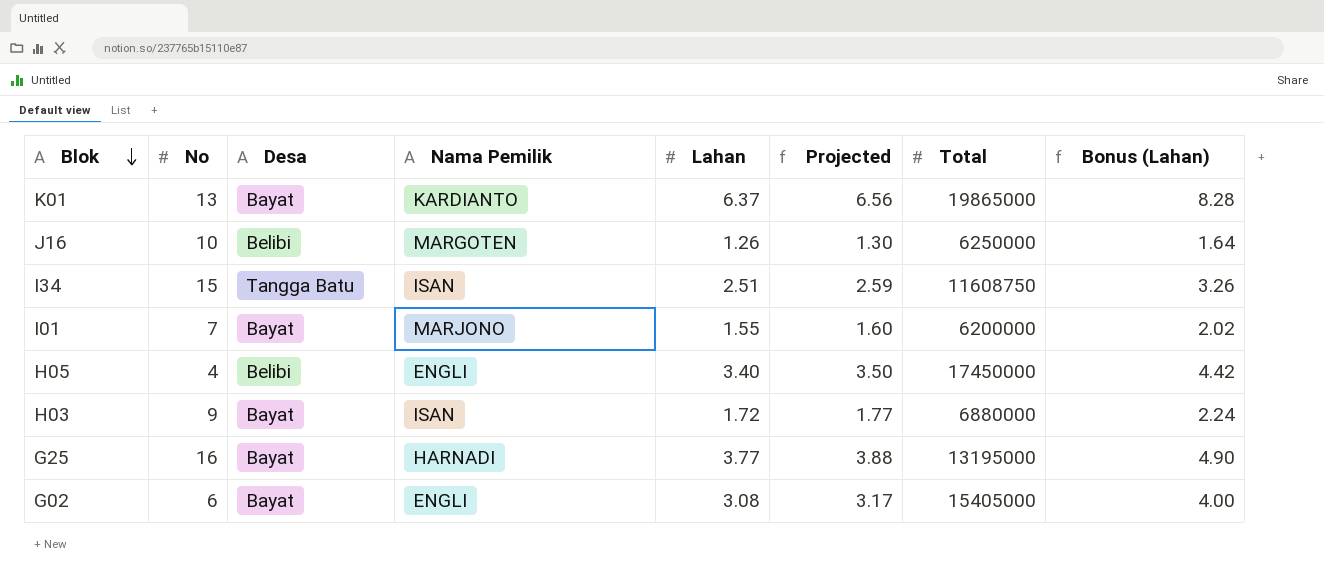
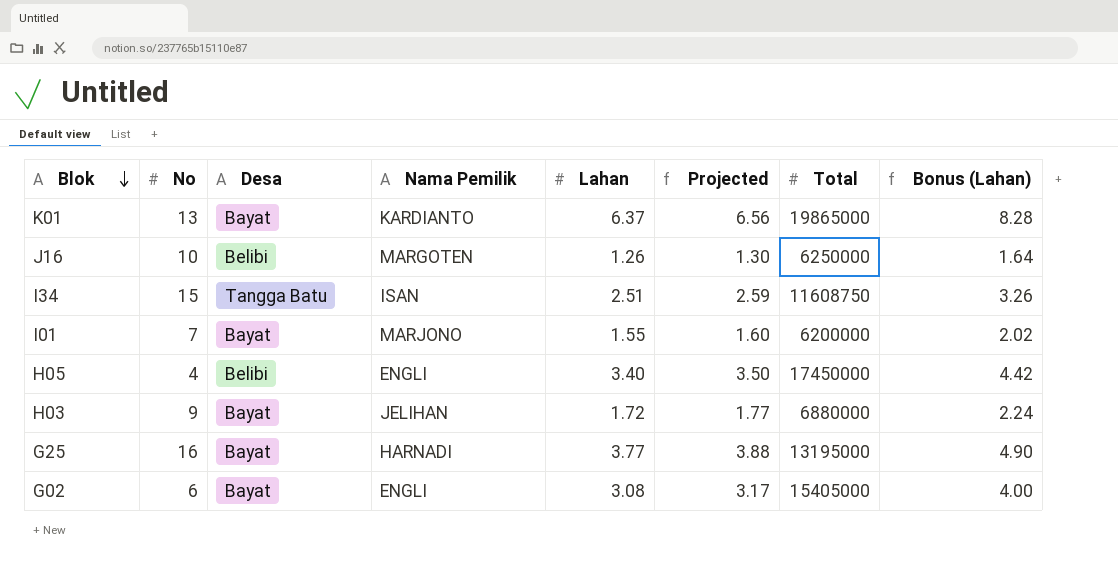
H03 | Nama Pemilik: ISAN -> JELIHAN

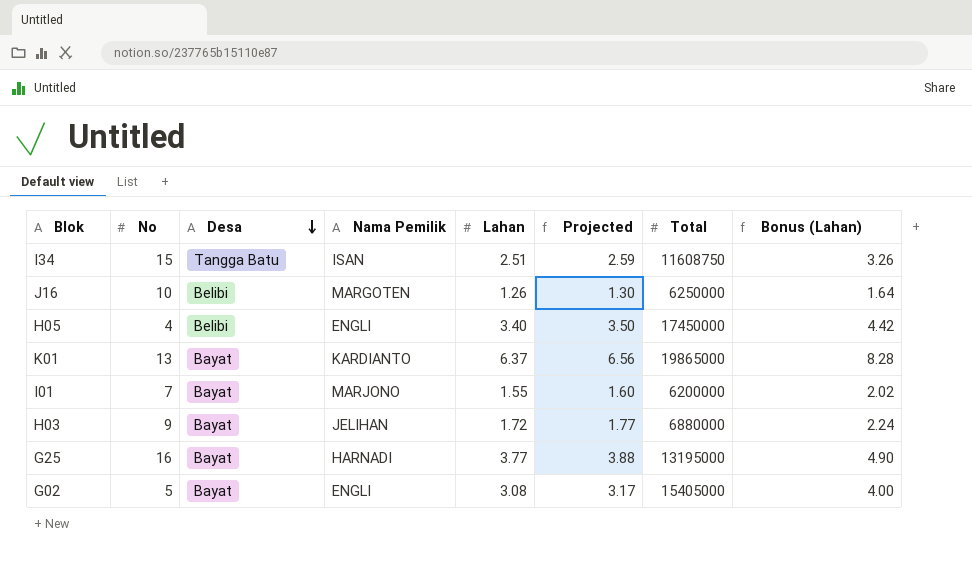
row order: Blok descending -> Desa descending
G02 | No: 6 -> 5

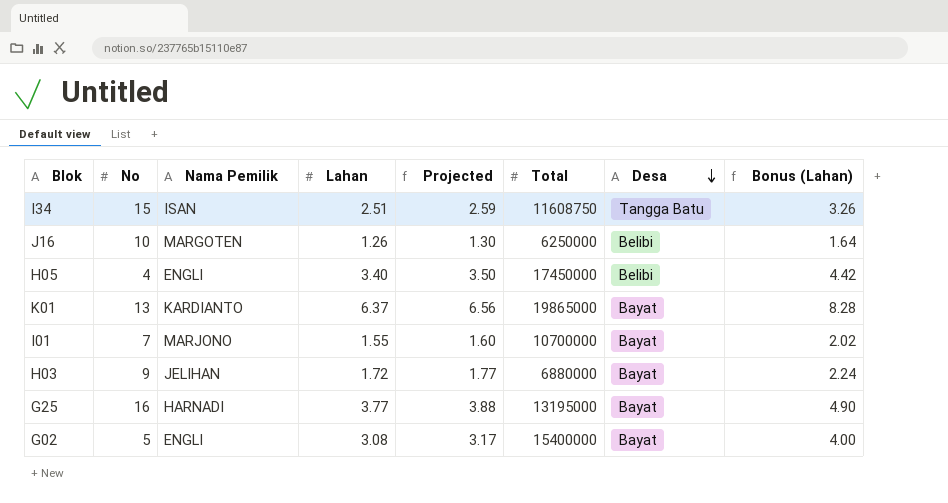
column Desa | position: 3 -> 7
I01 | Total: 6200000 -> 10700000
G02 | Total: 15405000 -> 15400000

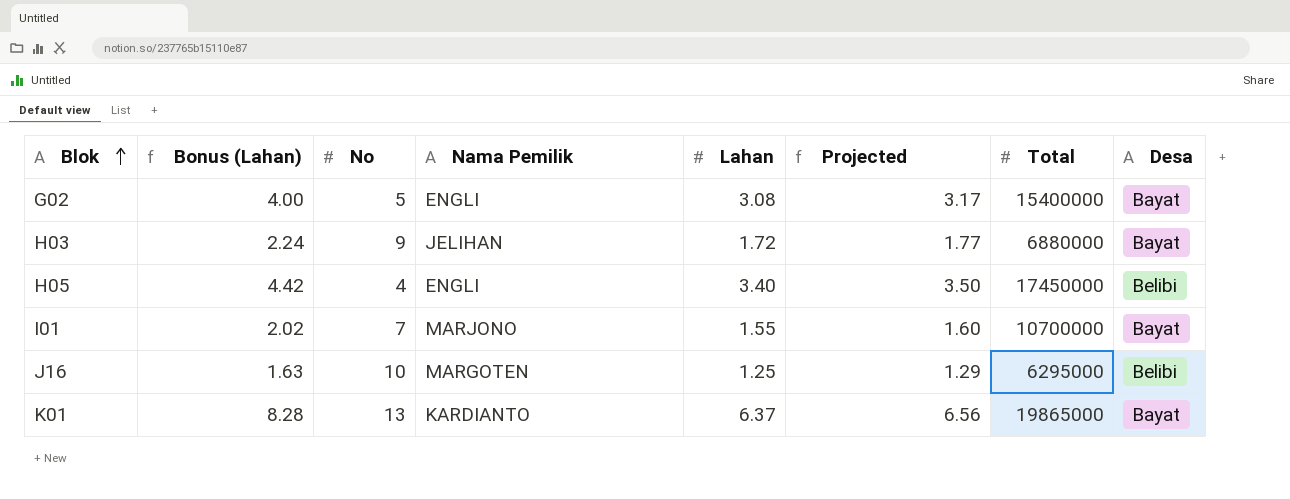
row order: Desa descending -> Blok ascending
column Bonus (Lahan) | position: 8 -> 2
row I34: 15 | ISAN | 2.51 | 2.59 | 11608750 | Tangga Batu | 3.26 -> none
row G25: 16 | HARNADI | 3.77 | 3.88 | 13195000 | Bayat | 4.90 -> none
J16 | Bonus (Lahan): 1.64 -> 1.63
J16 | Lahan: 1.26 -> 1.25
J16 | Projected: 1.30 -> 1.29
J16 | Total: 6250000 -> 6295000

